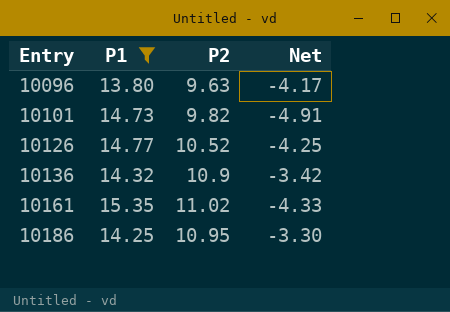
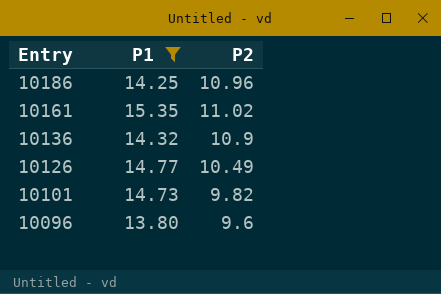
row order: Entry ascending -> Entry descending
column Net | formula: [P2] - [P1] -> none
10186 | P2: 10.95 -> 10.96
10126 | P2: 10.52 -> 10.49
10096 | P2: 9.63 -> 9.6

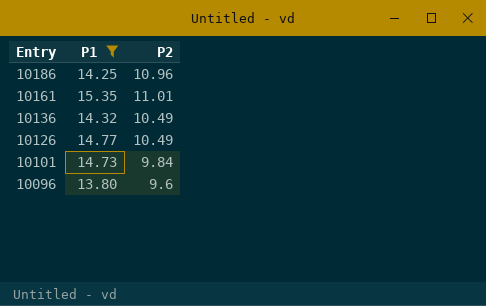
10161 | P2: 11.02 -> 11.01
10136 | P2: 10.9 -> 10.49
10101 | P2: 9.82 -> 9.84

